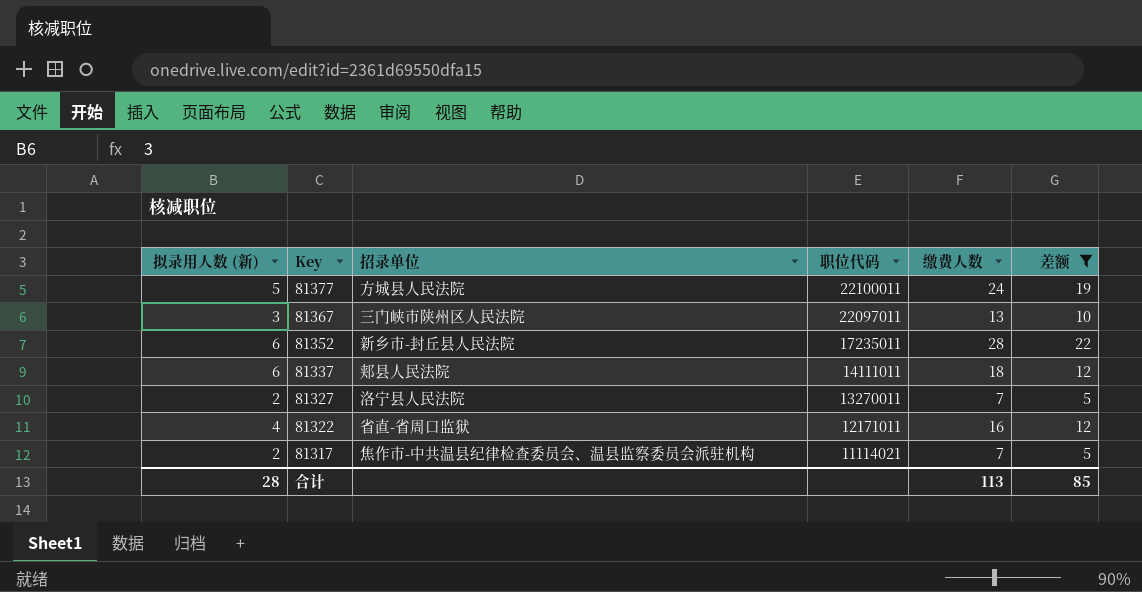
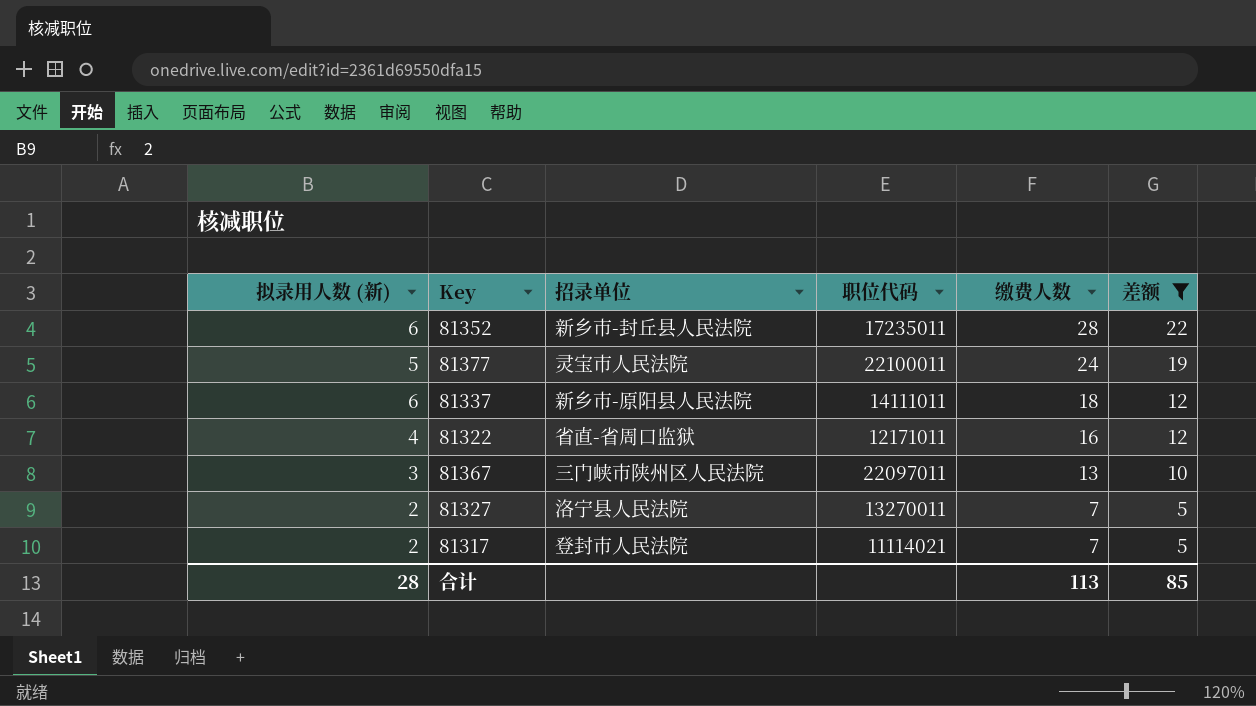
row order: Key descending -> 缴费人数 descending
81377 | 招录单位: 方城县人民法院 -> 灵宝市人民法院
81337 | 招录单位: 郏县人民法院 -> 新乡市-原阳县人民法院
81317 | 招录单位: 焦作市-中共温县纪律检查委员会、温县监察委员会派驻机构 -> 登封市人民法院

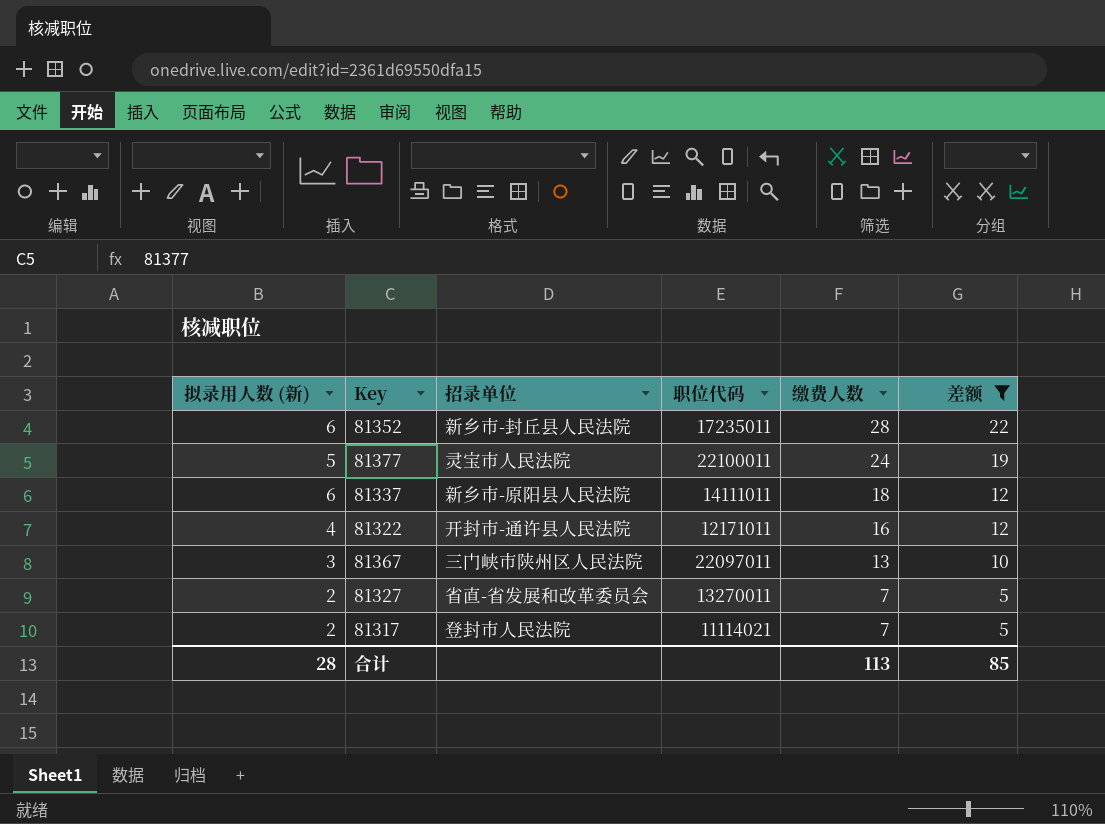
81322 | 招录单位: 省直-省周口监狱 -> 开封市-通许县人民法院
81327 | 招录单位: 洛宁县人民法院 -> 省直-省发展和改革委员会

